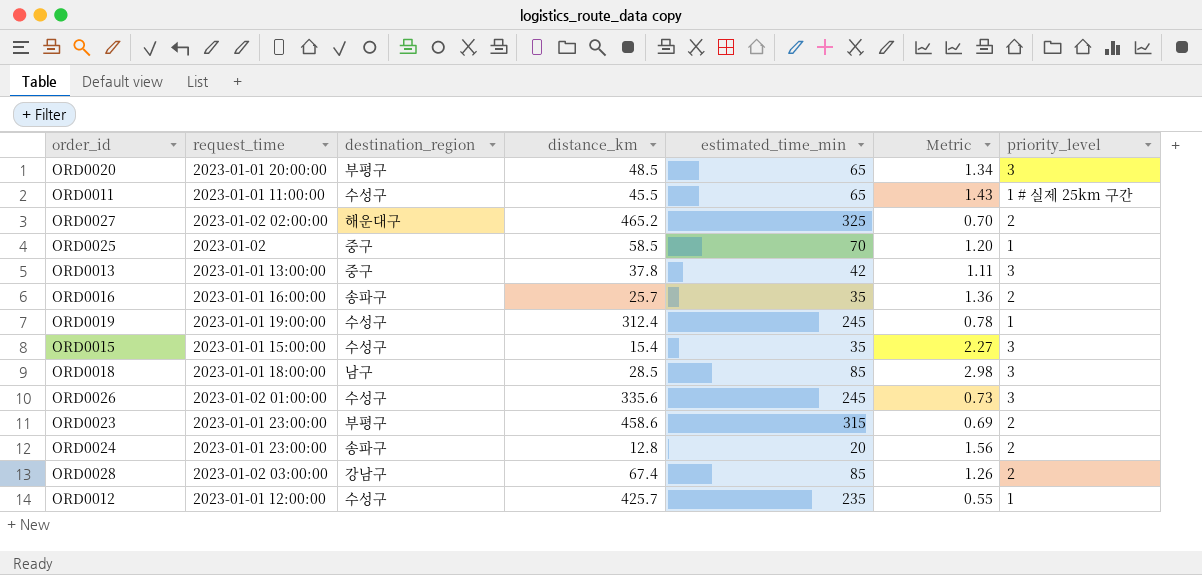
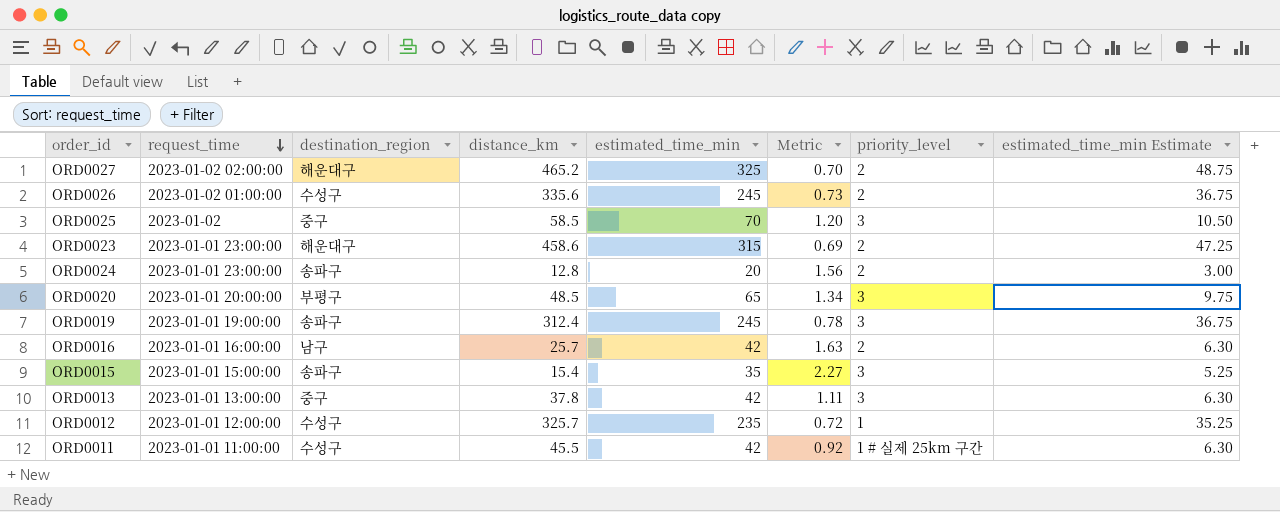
row order: none -> request_time descending
column estimated_time_min Estimate | formula: none -> [estimated_time_min] * 0.15
row ORD0018: 2023-01-01 18:00:00 | 남구 | 28.5 | 85 | 2.98 | 3 -> none
row ORD0028: 2023-01-02 03:00:00 | 강남구 | 67.4 | 85 | 1.26 | 2 -> none
ORD0026 | priority_level: 3 -> 2
ORD0025 | priority_level: 1 -> 3
ORD0023 | destination_region: 부평구 -> 해운대구
ORD0019 | destination_region: 수성구 -> 송파구
ORD0019 | priority_level: 1 -> 3
ORD0016 | destination_region: 송파구 -> 남구
ORD0016 | estimated_time_min: 35 -> 42
ORD0016 | Metric: 1.36 -> 1.63
ORD0015 | destination_region: 수성구 -> 송파구
ORD0012 | distance_km: 425.7 -> 325.7
ORD0012 | Metric: 0.55 -> 0.72
ORD0011 | estimated_time_min: 65 -> 42
ORD0011 | Metric: 1.43 -> 0.92

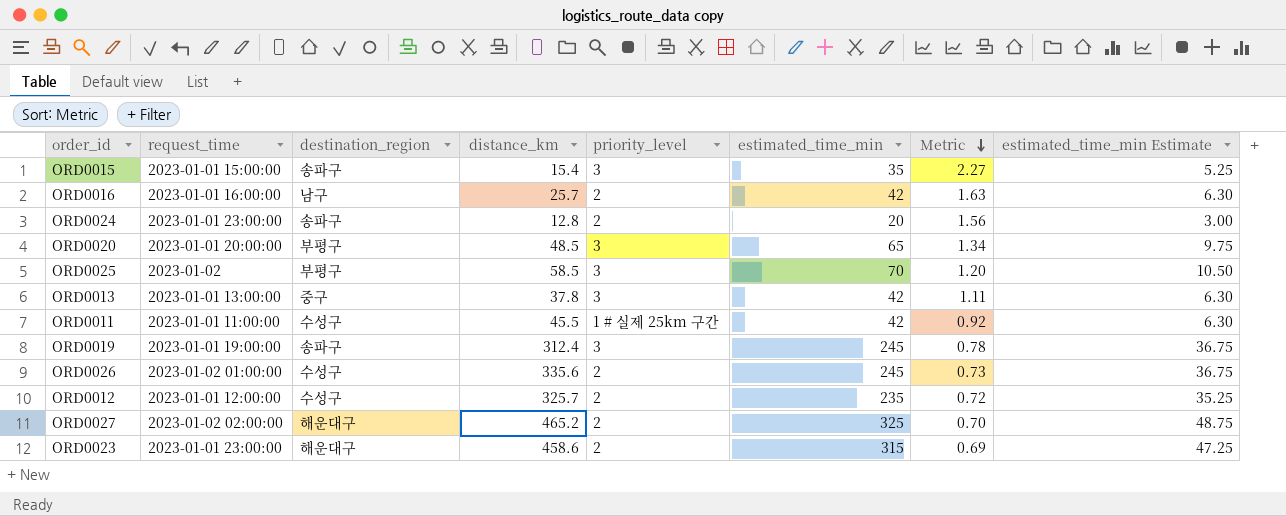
row order: request_time descending -> Metric descending
column priority_level | position: 7 -> 5
ORD0025 | destination_region: 중구 -> 부평구
ORD0012 | priority_level: 1 -> 2

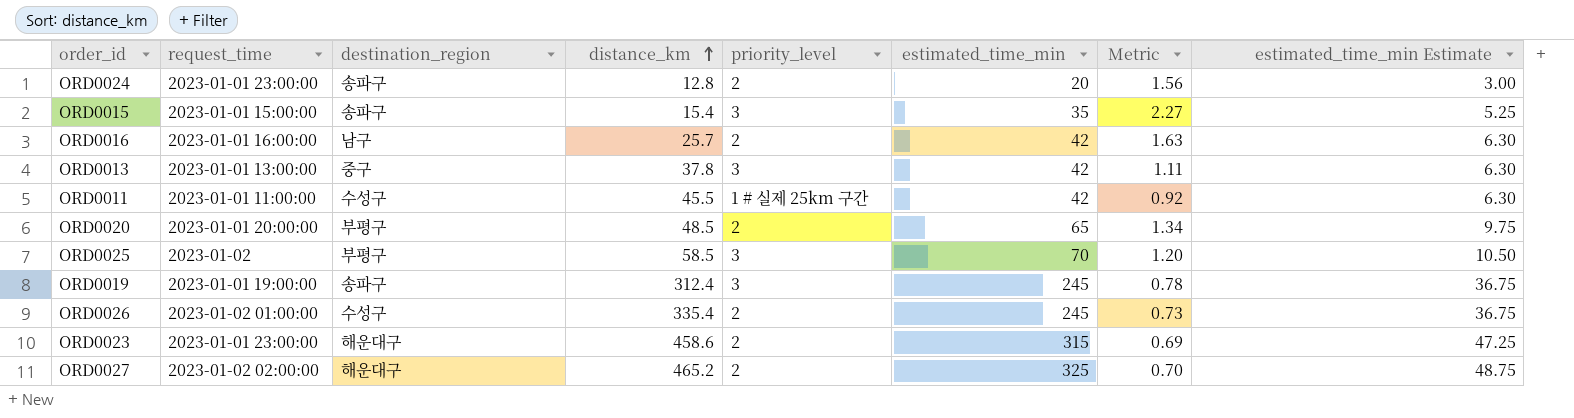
row order: Metric descending -> distance_km ascending
row ORD0012: 2023-01-01 12:00:00 | 수성구 | 325.7 | 2 | 235 | 0.72 | 35.25 -> none
ORD0020 | priority_level: 3 -> 2
ORD0026 | distance_km: 335.6 -> 335.4

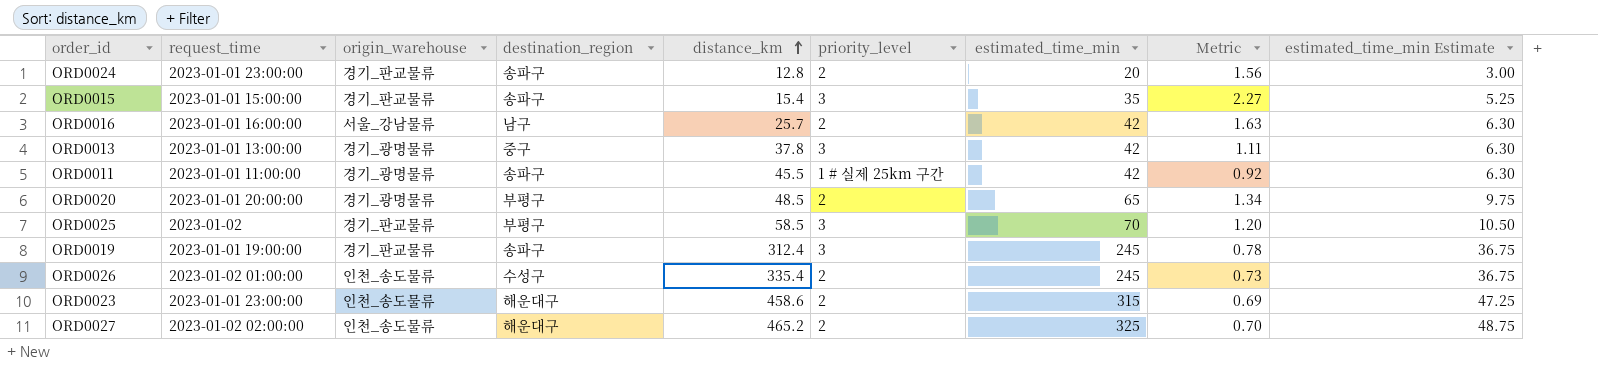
column origin_warehouse | position: none -> 3
ORD0011 | destination_region: 수성구 -> 송파구

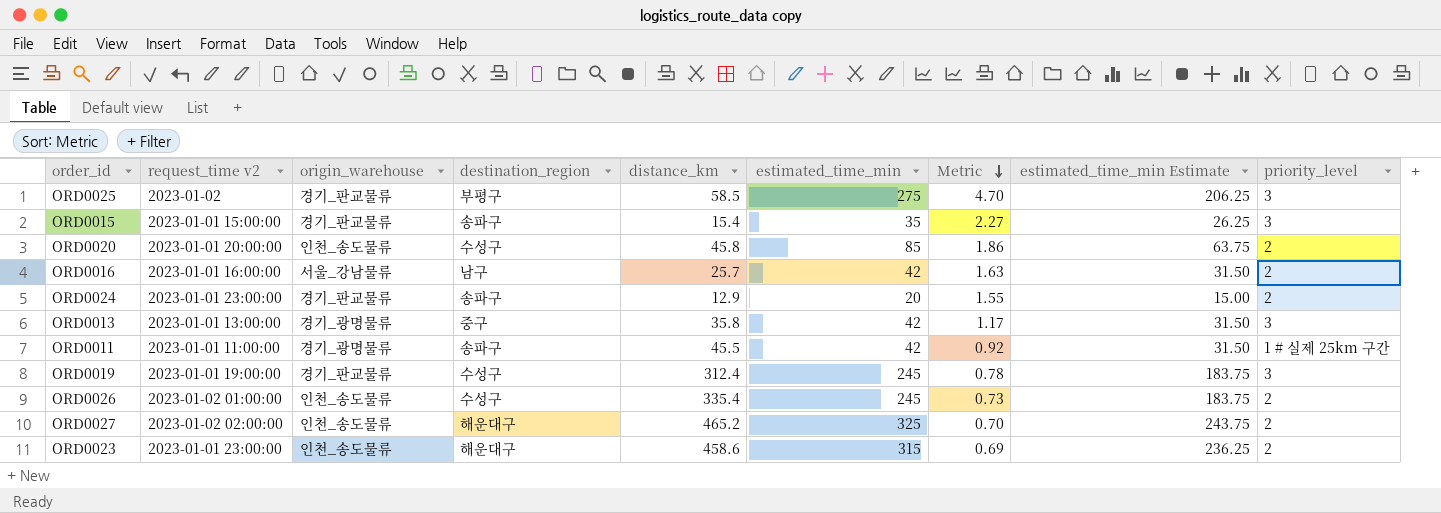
row order: distance_km ascending -> Metric descending
column name: request_time -> request_time v2
column estimated_time_min Estimate | formula: [estimated_time_min] * 0.15 -> [estimated_time_min] * 0.75
column priority_level | position: 6 -> 9
ORD0025 | estimated_time_min: 70 -> 275
ORD0025 | Metric: 1.20 -> 4.70
ORD0020 | origin_warehouse: 경기_광명물류 -> 인천_송도물류
ORD0020 | destination_region: 부평구 -> 수성구
ORD0020 | distance_km: 48.5 -> 45.8
ORD0020 | estimated_time_min: 65 -> 85
ORD0020 | Metric: 1.34 -> 1.86
ORD0024 | distance_km: 12.8 -> 12.9
ORD0024 | Metric: 1.56 -> 1.55
ORD0013 | distance_km: 37.8 -> 35.8
ORD0013 | Metric: 1.11 -> 1.17
ORD0019 | destination_region: 송파구 -> 수성구

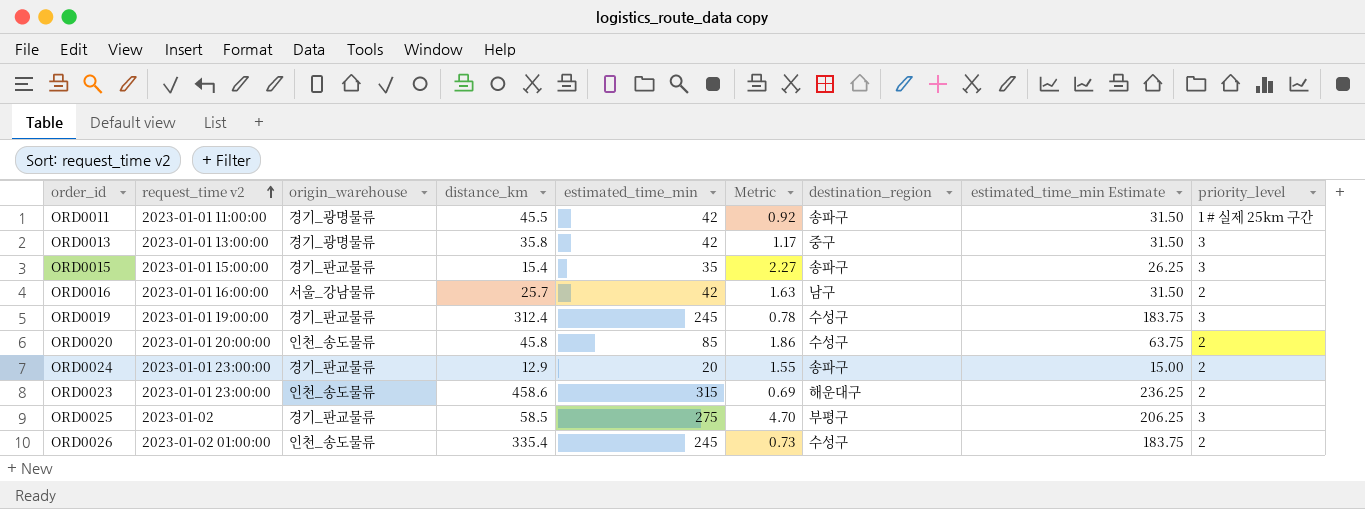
row order: Metric descending -> request_time v2 ascending
column destination_region | position: 4 -> 7
row ORD0027: 2023-01-02 02:00:00 | 인천_송도물류 | 해운대구 | 465.2 | 325 | 0.70 | 243.75 | 2 -> none

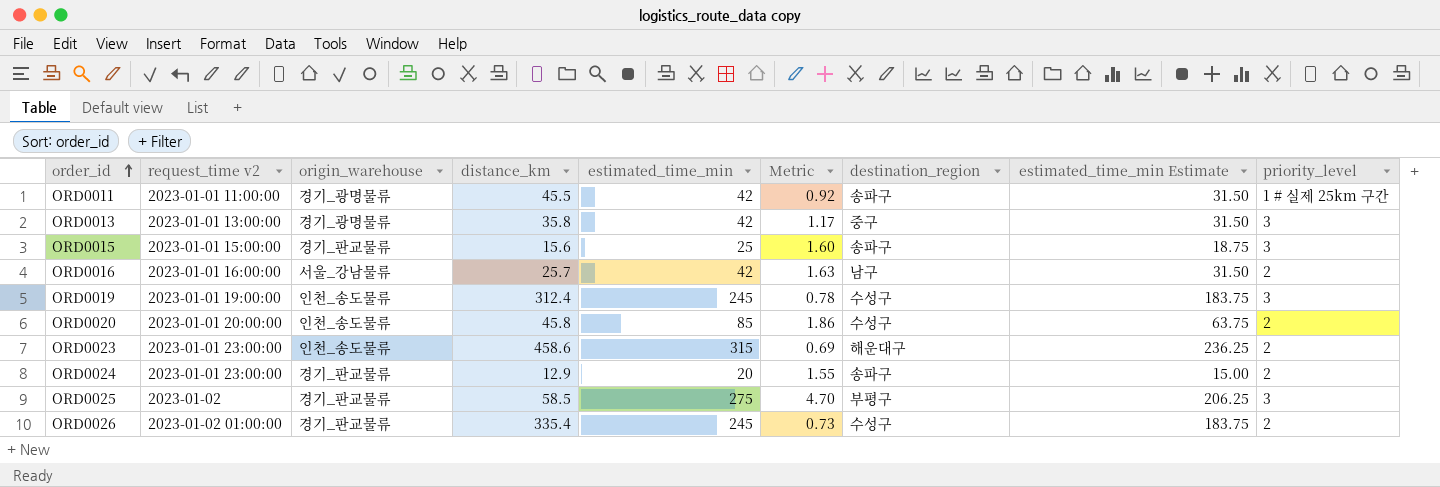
row order: request_time v2 ascending -> order_id ascending
ORD0015 | distance_km: 15.4 -> 15.6
ORD0015 | estimated_time_min: 35 -> 25
ORD0015 | Metric: 2.27 -> 1.60
ORD0015 | estimated_time_min Estimate: 26.25 -> 18.75
ORD0019 | origin_warehouse: 경기_판교물류 -> 인천_송도물류
ORD0026 | origin_warehouse: 인천_송도물류 -> 경기_판교물류

